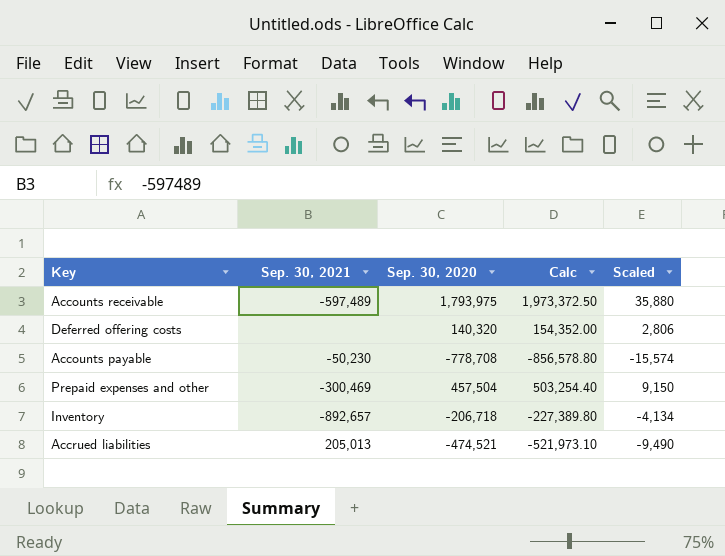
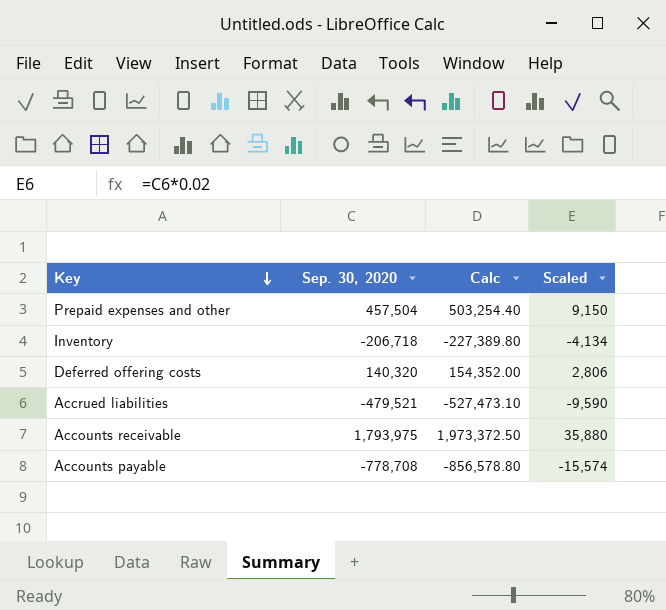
row order: none -> Key descending
column Sep. 30, 2021 | position: 2 -> none
Accrued liabilities | Sep. 30, 2020: -474,521 -> -479,521
Accrued liabilities | Calc: -521,973.10 -> -527,473.10
Accrued liabilities | Scaled: -9,490 -> -9,590

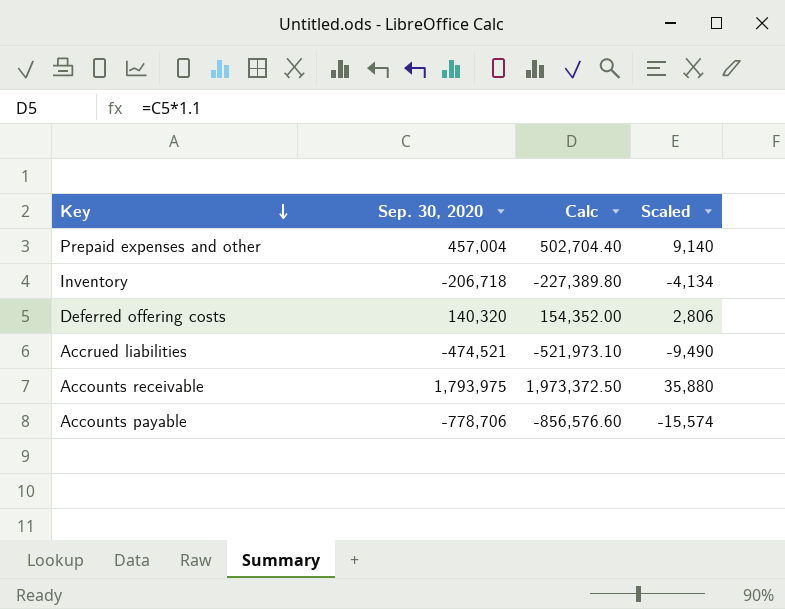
Prepaid expenses and other | Sep. 30, 2020: 457,504 -> 457,004
Prepaid expenses and other | Calc: 503,254.40 -> 502,704.40
Prepaid expenses and other | Scaled: 9,150 -> 9,140
Accrued liabilities | Sep. 30, 2020: -479,521 -> -474,521
Accrued liabilities | Calc: -527,473.10 -> -521,973.10
Accrued liabilities | Scaled: -9,590 -> -9,490
Accounts payable | Sep. 30, 2020: -778,708 -> -778,706
Accounts payable | Calc: -856,578.80 -> -856,576.60

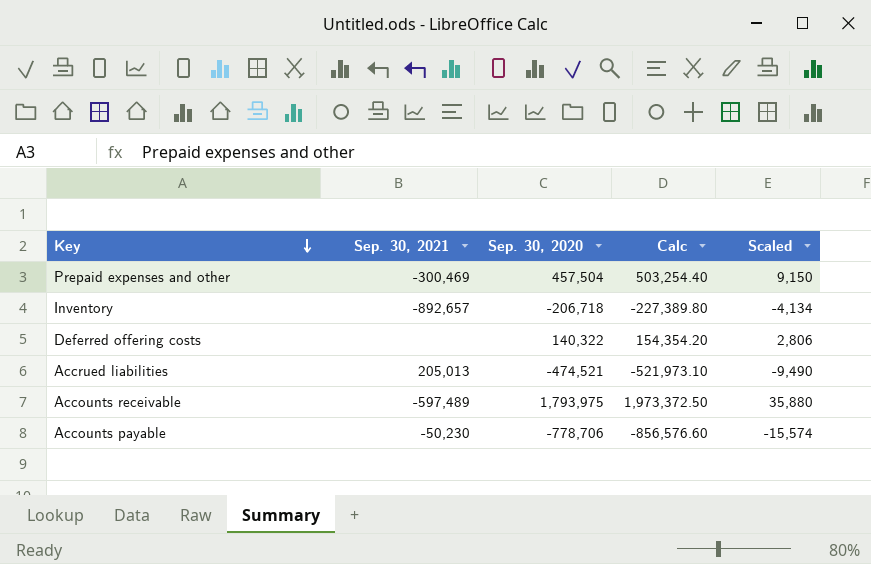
column Sep. 30, 2021 | position: none -> 2
Prepaid expenses and other | Sep. 30, 2020: 457,004 -> 457,504
Prepaid expenses and other | Calc: 502,704.40 -> 503,254.40
Prepaid expenses and other | Scaled: 9,140 -> 9,150
Deferred offering costs | Sep. 30, 2020: 140,320 -> 140,322
Deferred offering costs | Calc: 154,352.00 -> 154,354.20

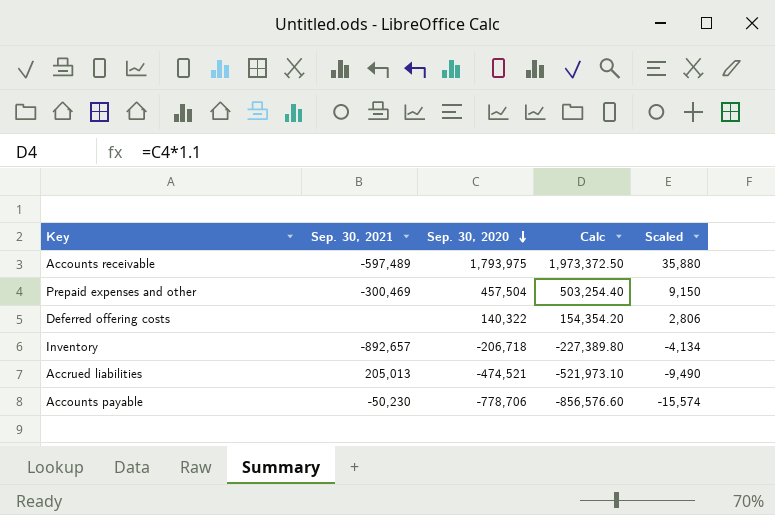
row order: Key descending -> Sep. 30, 2020 descending

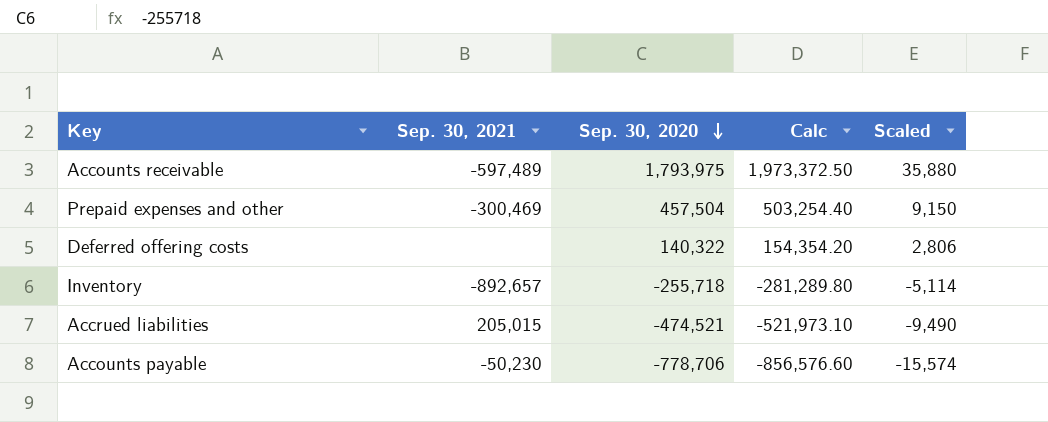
Inventory | Sep. 30, 2020: -206,718 -> -255,718
Inventory | Calc: -227,389.80 -> -281,289.80
Inventory | Scaled: -4,134 -> -5,114
Accrued liabilities | Sep. 30, 2021: 205,013 -> 205,015

